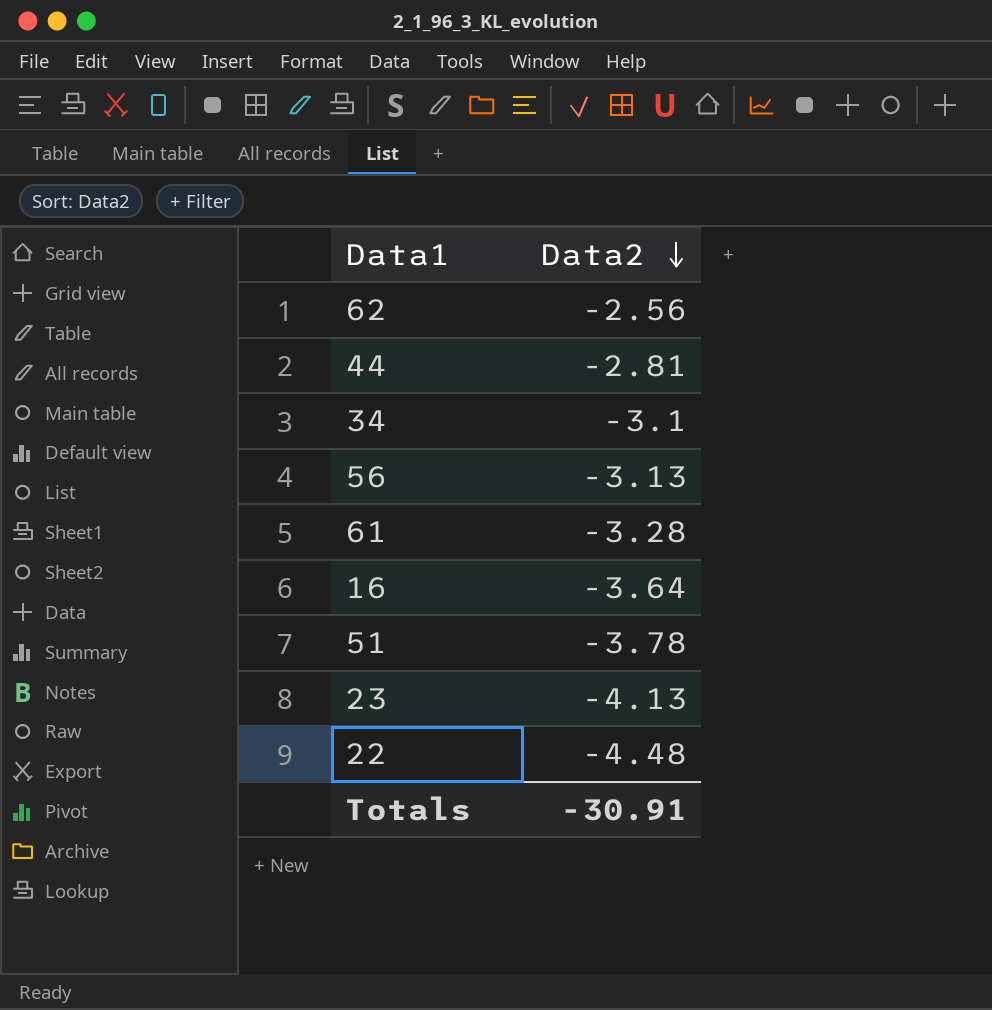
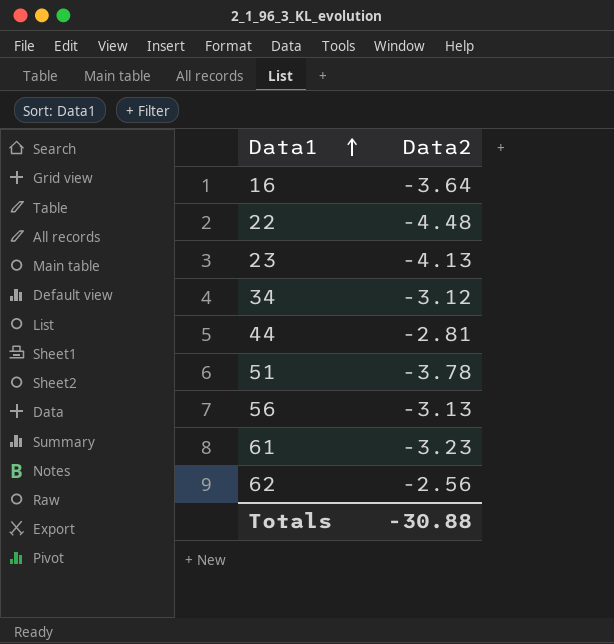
row order: Data2 descending -> Data1 ascending
34 | Data2: -3.1 -> -3.12
61 | Data2: -3.28 -> -3.23
Totals | Data2: -30.91 -> -30.88

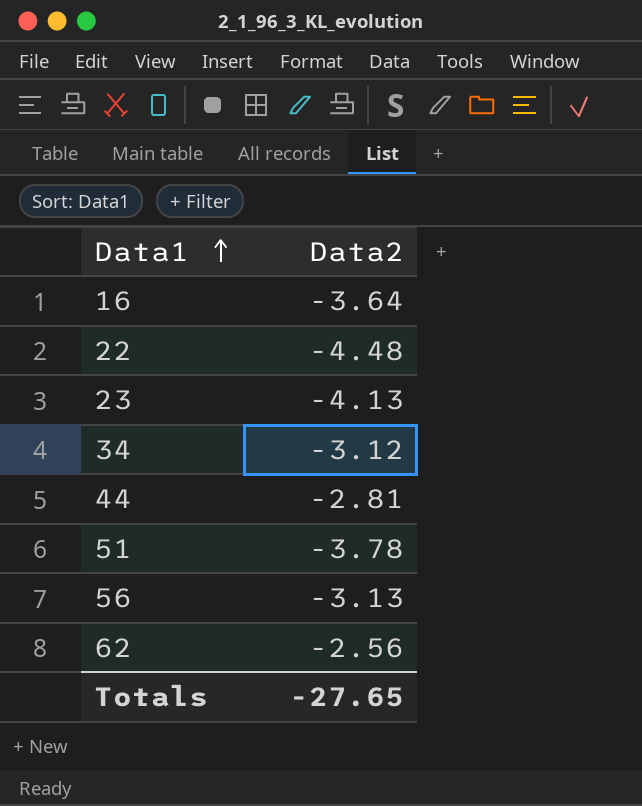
row 61: -3.23 -> none
Totals | Data2: -30.88 -> -27.65

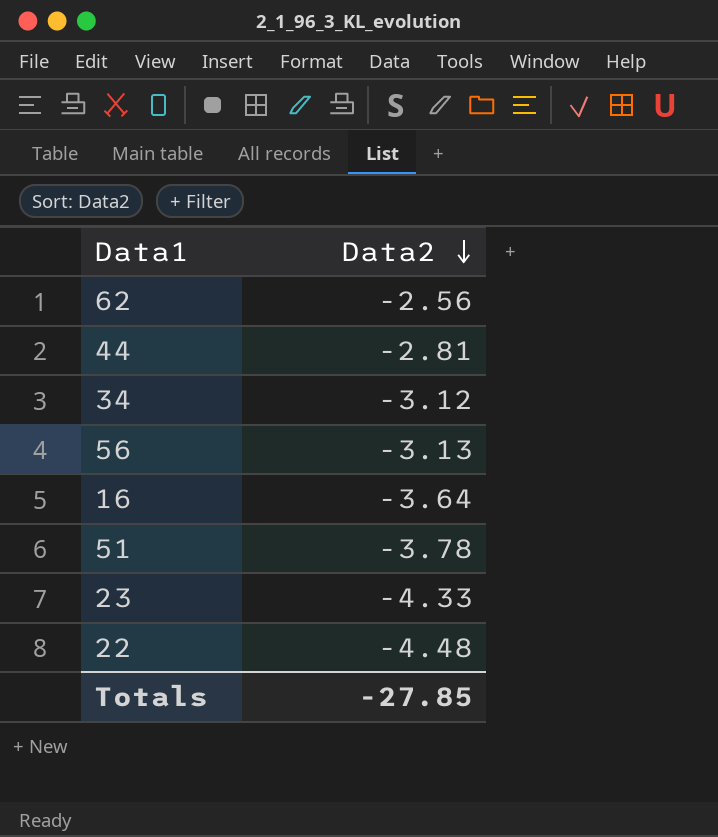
row order: Data1 ascending -> Data2 descending
23 | Data2: -4.13 -> -4.33
Totals | Data2: -27.65 -> -27.85

